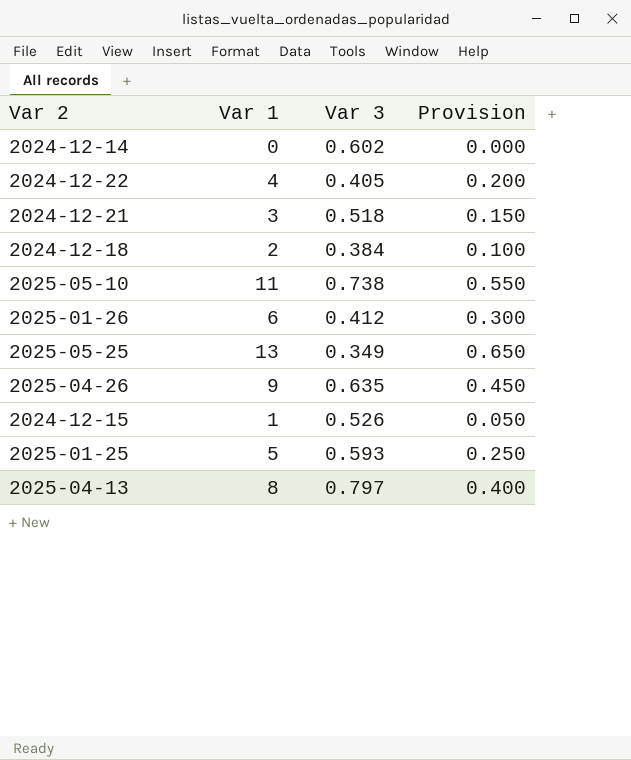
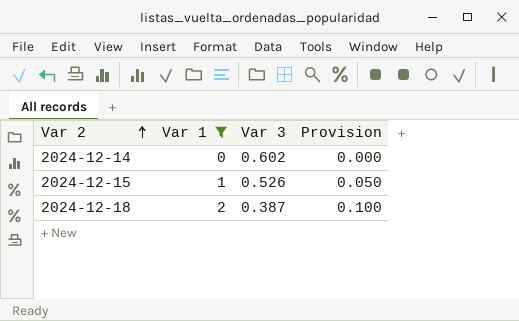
filter: none -> Var 1 <= 2
row order: none -> Var 2 ascending
2024-12-18 | Var 3: 0.384 -> 0.387

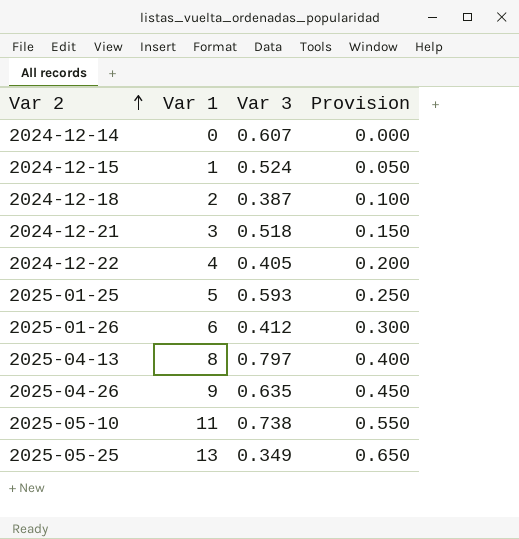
filter: Var 1 <= 2 -> none
2024-12-14 | Var 3: 0.602 -> 0.607
2024-12-15 | Var 3: 0.526 -> 0.524

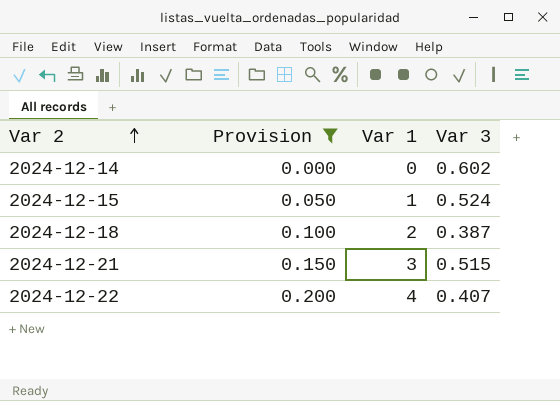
filter: none -> Provision <= 0.200
column Provision | position: 4 -> 2
2024-12-14 | Var 3: 0.607 -> 0.602
2024-12-21 | Var 3: 0.518 -> 0.515
2024-12-22 | Var 3: 0.405 -> 0.407

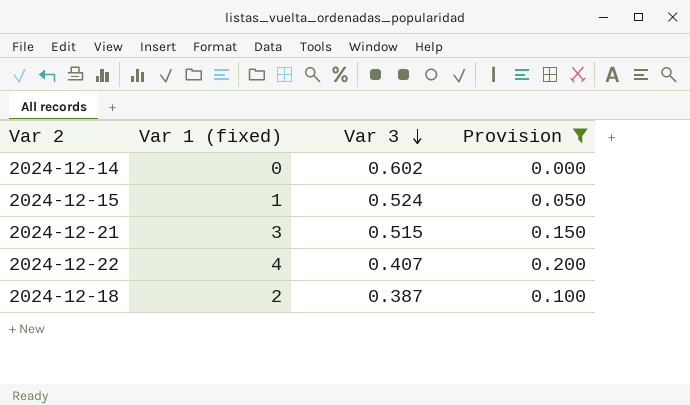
row order: Var 2 ascending -> Var 3 descending
column name: Var 1 -> Var 1 (fixed)
column Provision | position: 2 -> 4

